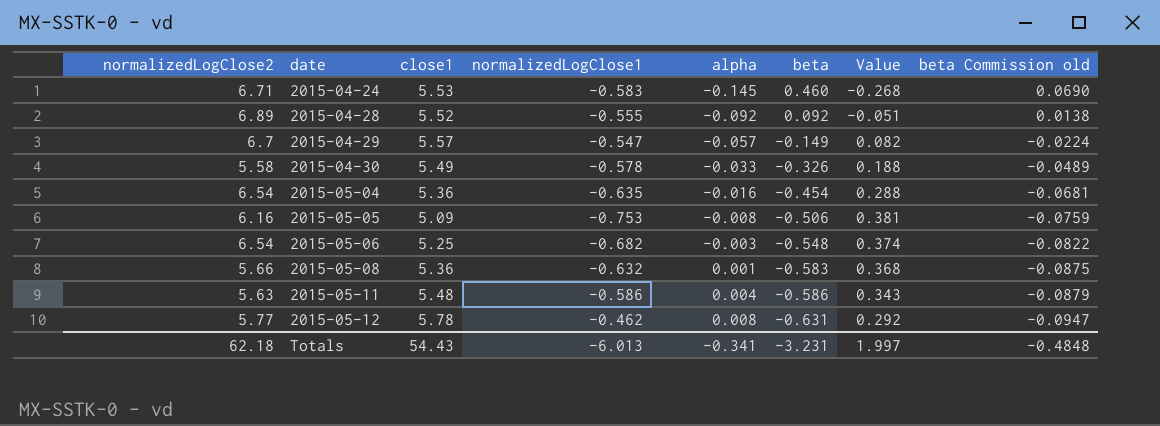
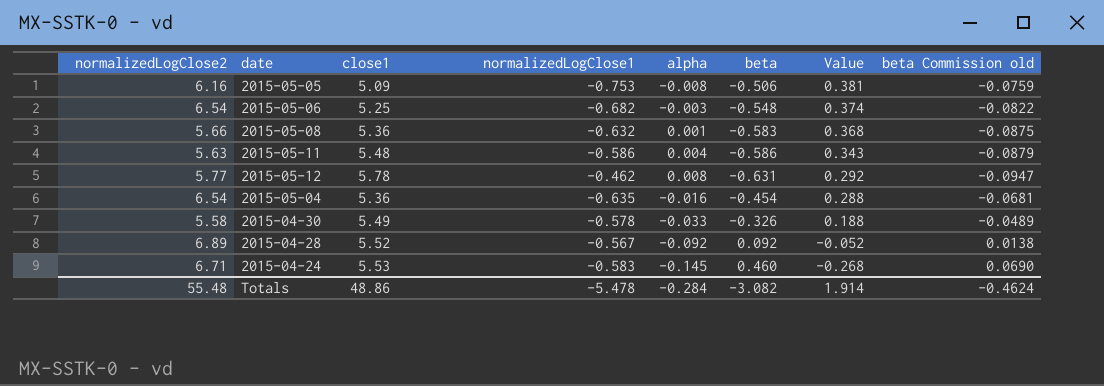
row order: date ascending -> Value descending
row 2015-04-29: 6.7 | 5.57 | -0.547 | -0.057 | -0.149 | 0.082 | -0.0224 -> none
2015-04-28 | normalizedLogClose1: -0.555 -> -0.567
2015-04-28 | Value: -0.051 -> -0.052
Totals | normalizedLogClose2: 62.18 -> 55.48
Totals | close1: 54.43 -> 48.86
Totals | normalizedLogClose1: -6.013 -> -5.478
Totals | alpha: -0.341 -> -0.284
Totals | beta: -3.231 -> -3.082
Totals | Value: 1.997 -> 1.914
Totals | beta Commission old: -0.4848 -> -0.4624

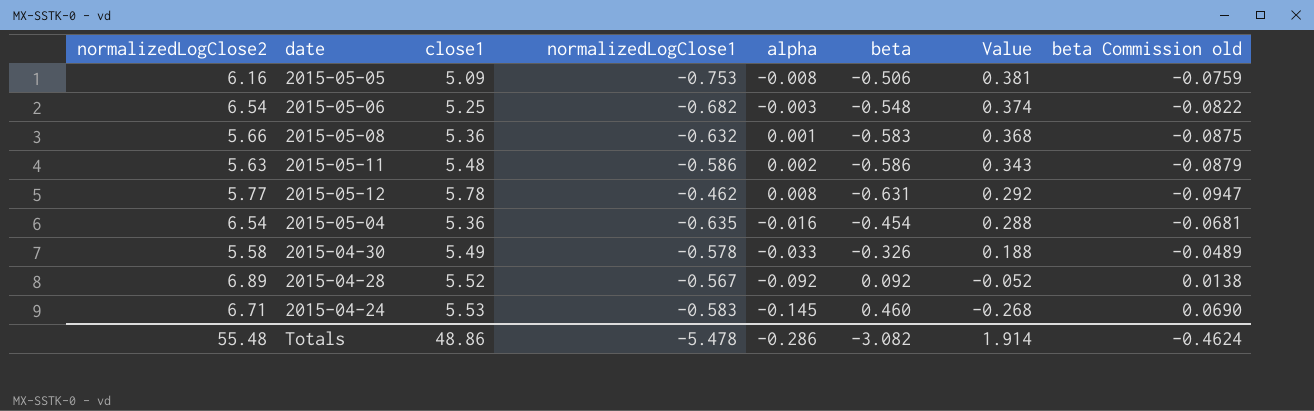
2015-05-11 | alpha: 0.004 -> 0.002
Totals | alpha: -0.284 -> -0.286

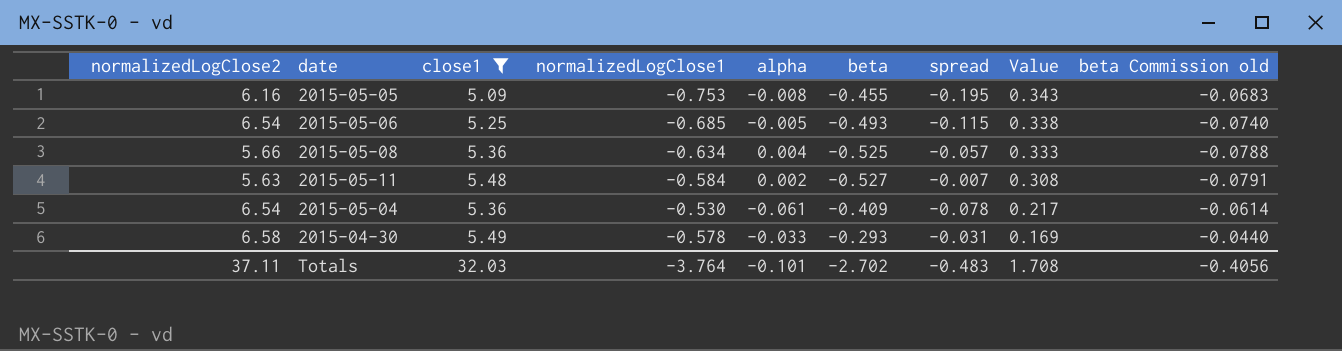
filter: none -> close1 <= 5.49
column spread | position: none -> 7
2015-05-05 | beta: -0.506 -> -0.455
2015-05-05 | Value: 0.381 -> 0.343
2015-05-05 | beta Commission old: -0.0759 -> -0.0683
2015-05-06 | normalizedLogClose1: -0.682 -> -0.685
2015-05-06 | alpha: -0.003 -> -0.005
2015-05-06 | beta: -0.548 -> -0.493
2015-05-06 | Value: 0.374 -> 0.338
2015-05-06 | beta Commission old: -0.0822 -> -0.0740
2015-05-08 | normalizedLogClose1: -0.632 -> -0.634
2015-05-08 | alpha: 0.001 -> 0.004
2015-05-08 | beta: -0.583 -> -0.525
2015-05-08 | Value: 0.368 -> 0.333
2015-05-08 | beta Commission old: -0.0875 -> -0.0788
2015-05-11 | normalizedLogClose1: -0.586 -> -0.584
2015-05-11 | beta: -0.586 -> -0.527
2015-05-11 | Value: 0.343 -> 0.308
2015-05-11 | beta Commission old: -0.0879 -> -0.0791
2015-05-04 | normalizedLogClose1: -0.635 -> -0.530
2015-05-04 | alpha: -0.016 -> -0.061
2015-05-04 | beta: -0.454 -> -0.409
2015-05-04 | Value: 0.288 -> 0.217
2015-05-04 | beta Commission old: -0.0681 -> -0.0614
2015-04-30 | normalizedLogClose2: 5.58 -> 6.58
2015-04-30 | beta: -0.326 -> -0.293
2015-04-30 | Value: 0.188 -> 0.169
2015-04-30 | beta Commission old: -0.0489 -> -0.0440
Totals | normalizedLogClose2: 55.48 -> 37.11
Totals | close1: 48.86 -> 32.03
Totals | normalizedLogClose1: -5.478 -> -3.764
Totals | alpha: -0.286 -> -0.101
Totals | beta: -3.082 -> -2.702
Totals | Value: 1.914 -> 1.708
Totals | beta Commission old: -0.4624 -> -0.4056

